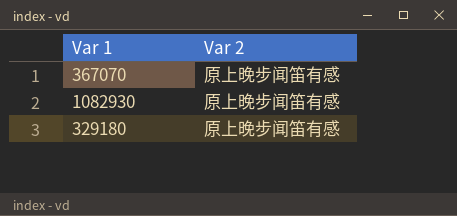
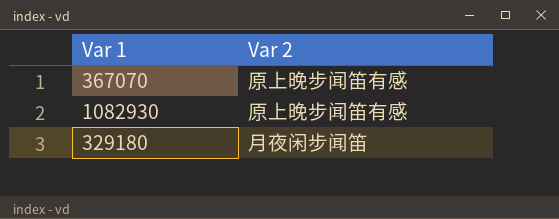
329180 | Var 2: 原上晚步闻笛有感 -> 月夜闲步闻笛

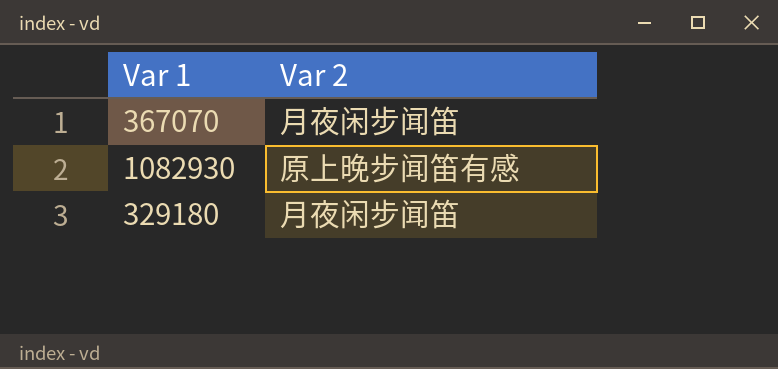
367070 | Var 2: 原上晚步闻笛有感 -> 月夜闲步闻笛

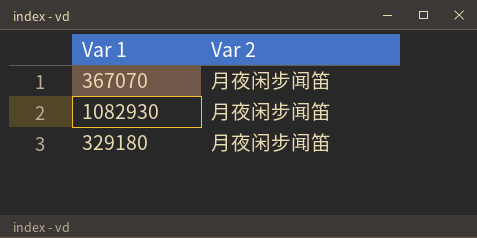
1082930 | Var 2: 原上晚步闻笛有感 -> 月夜闲步闻笛

